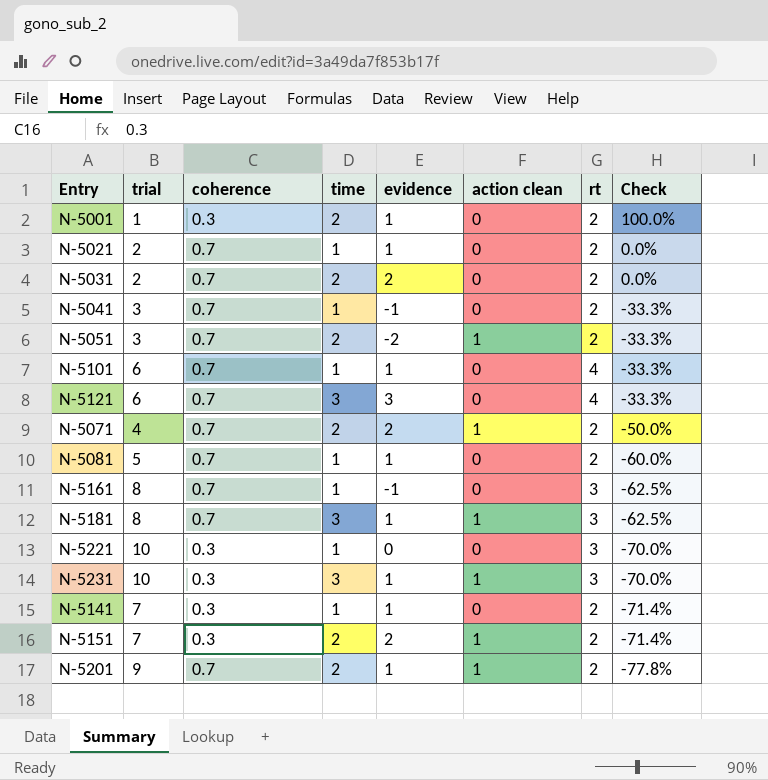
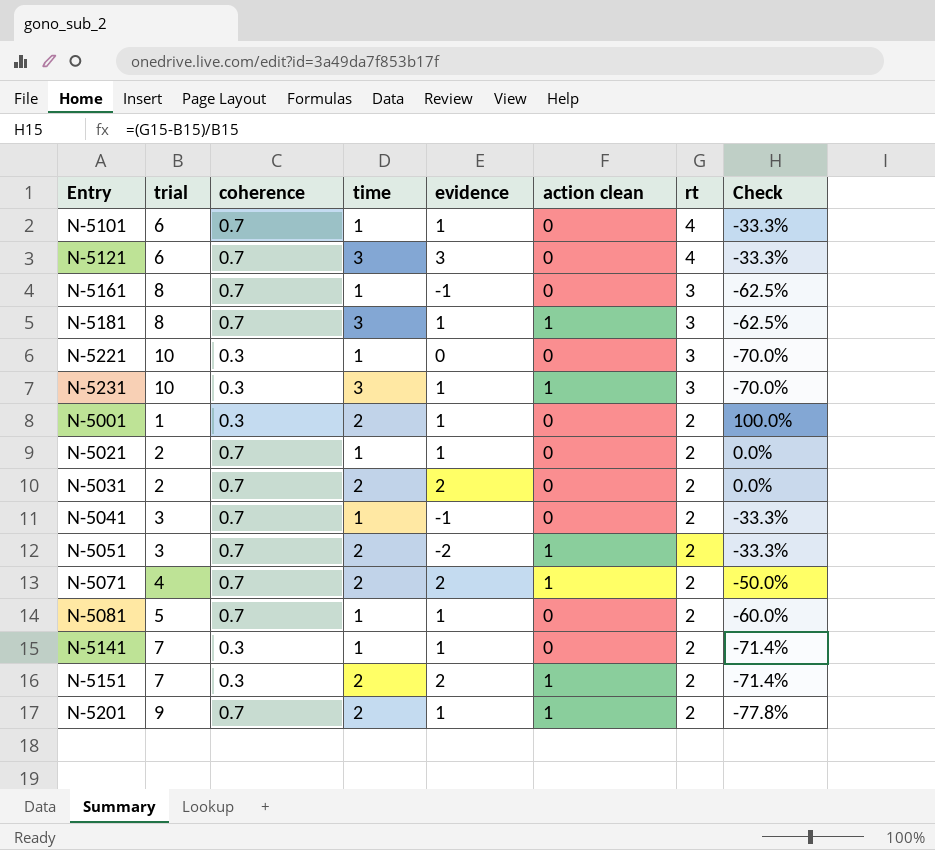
row order: Check descending -> rt descending

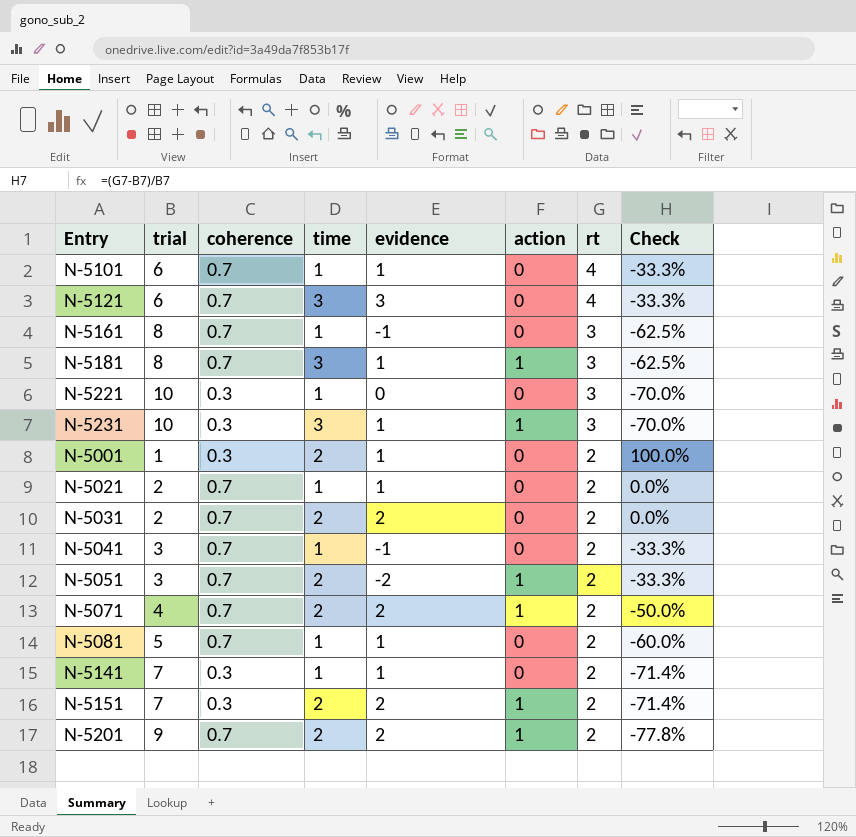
column name: action clean -> action
N-5201 | evidence: 1 -> 2

